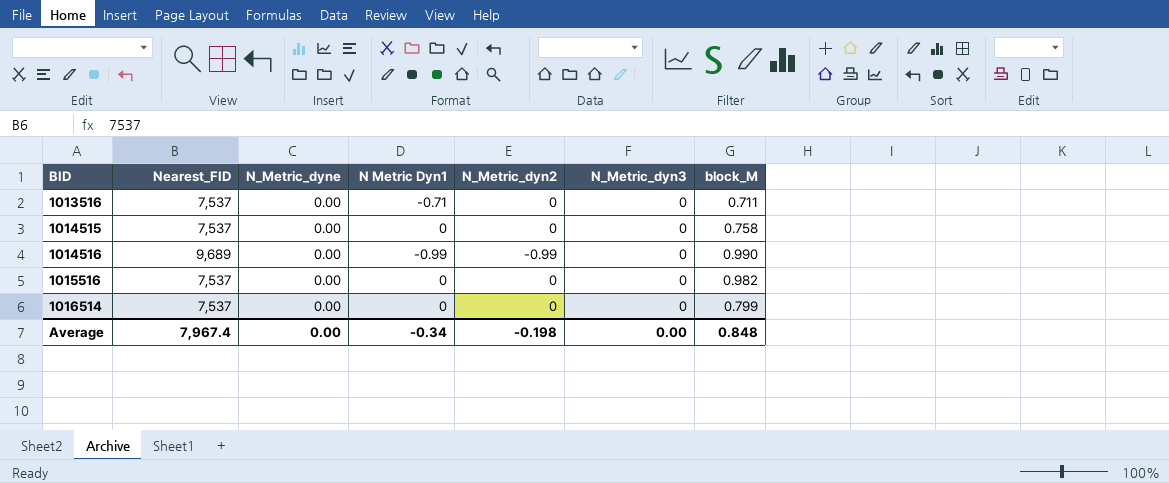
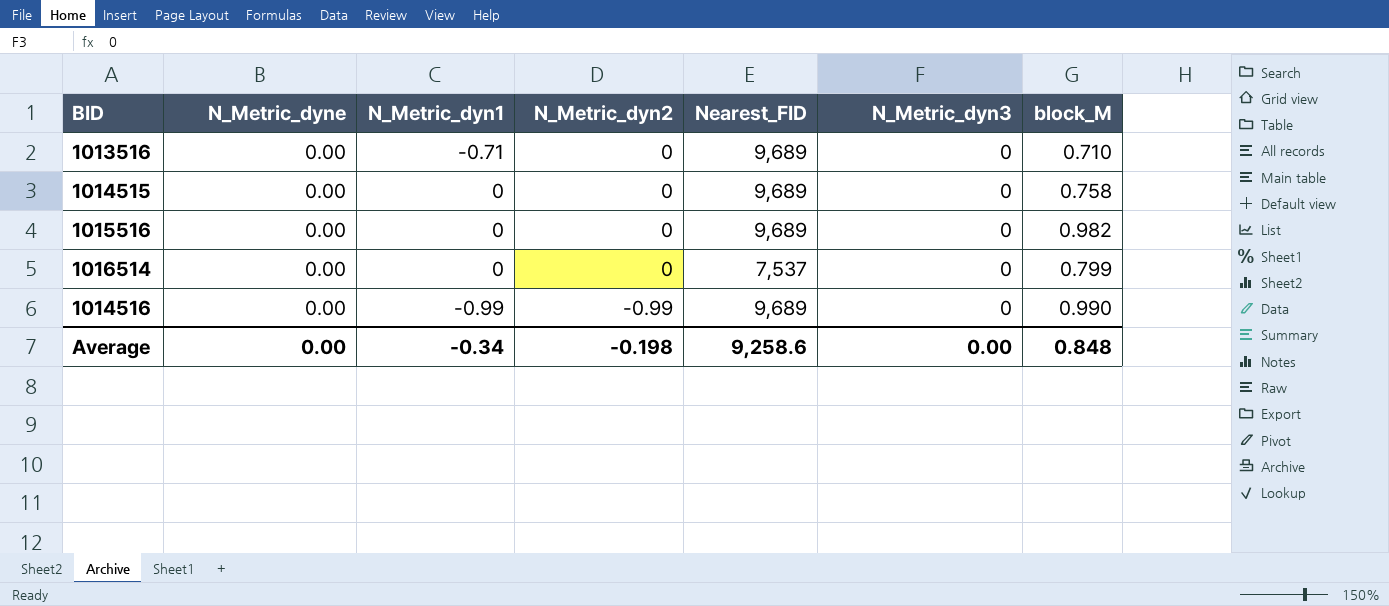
row order: BID ascending -> N_Metric_dyn2 descending
column name: N Metric Dyn1 -> N_Metric_dyn1
column Nearest_FID | position: 2 -> 5
1013516 | Nearest_FID: 7,537 -> 9,689
1013516 | block_M: 0.711 -> 0.710
1014515 | Nearest_FID: 7,537 -> 9,689
1015516 | Nearest_FID: 7,537 -> 9,689
Average | Nearest_FID: 7,967.4 -> 9,258.6

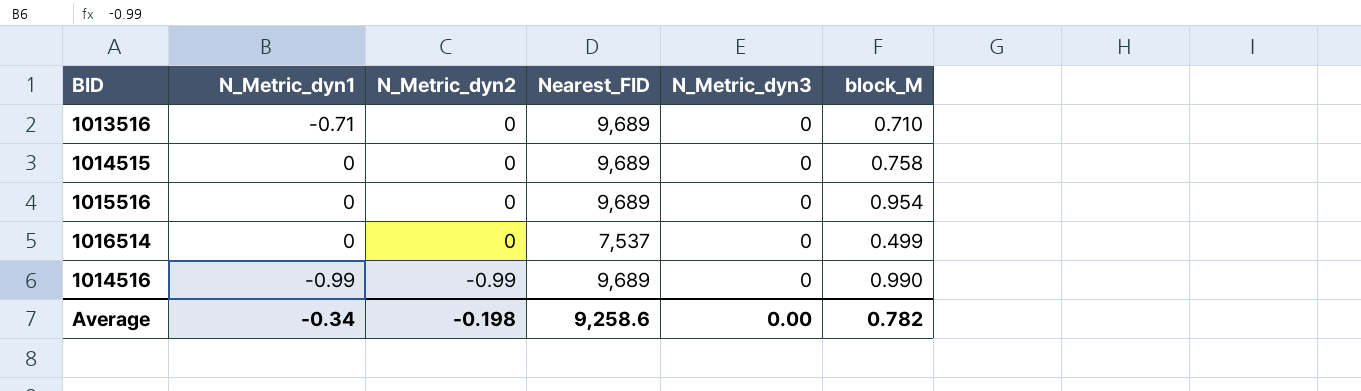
column N_Metric_dyne | position: 2 -> none
1015516 | block_M: 0.982 -> 0.954
1016514 | block_M: 0.799 -> 0.499
Average | block_M: 0.848 -> 0.782

